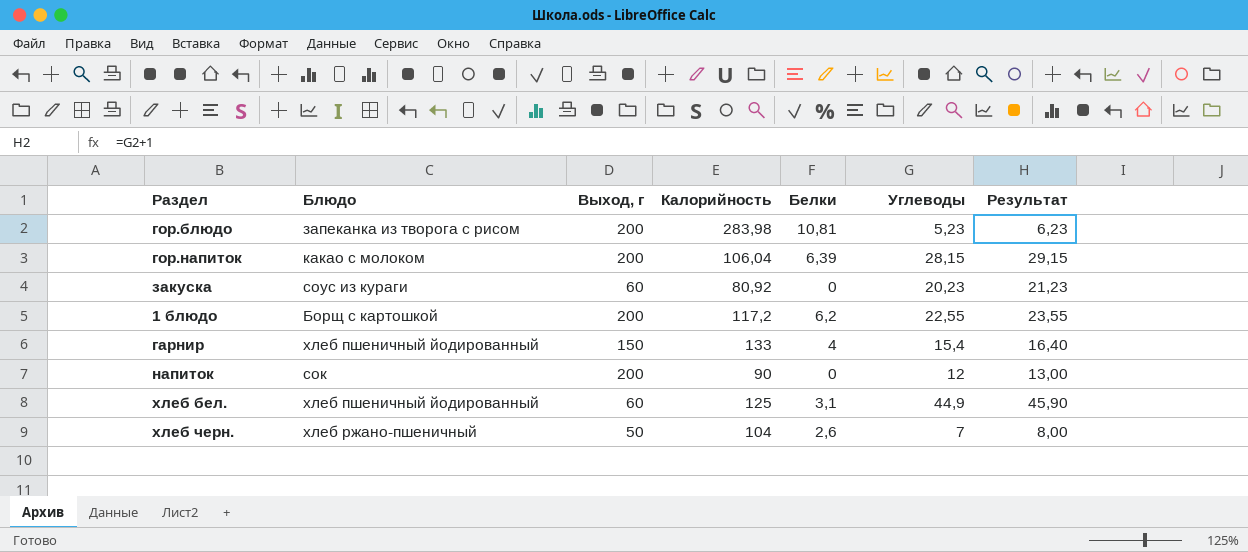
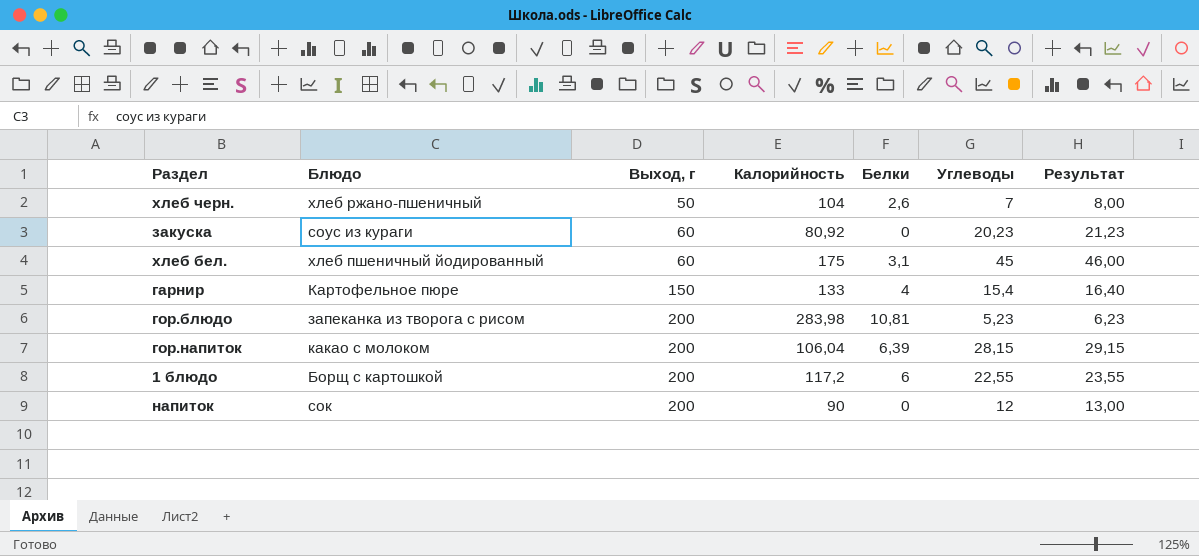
row order: none -> Выход, г ascending
хлеб бел. | Калорийность: 125 -> 175
хлеб бел. | Углеводы: 44,9 -> 45
хлеб бел. | Результат: 45,90 -> 46,00
гарнир | Блюдо: хлеб пшеничный йодированный -> Картофельное пюре
1 блюдо | Белки: 6,2 -> 6

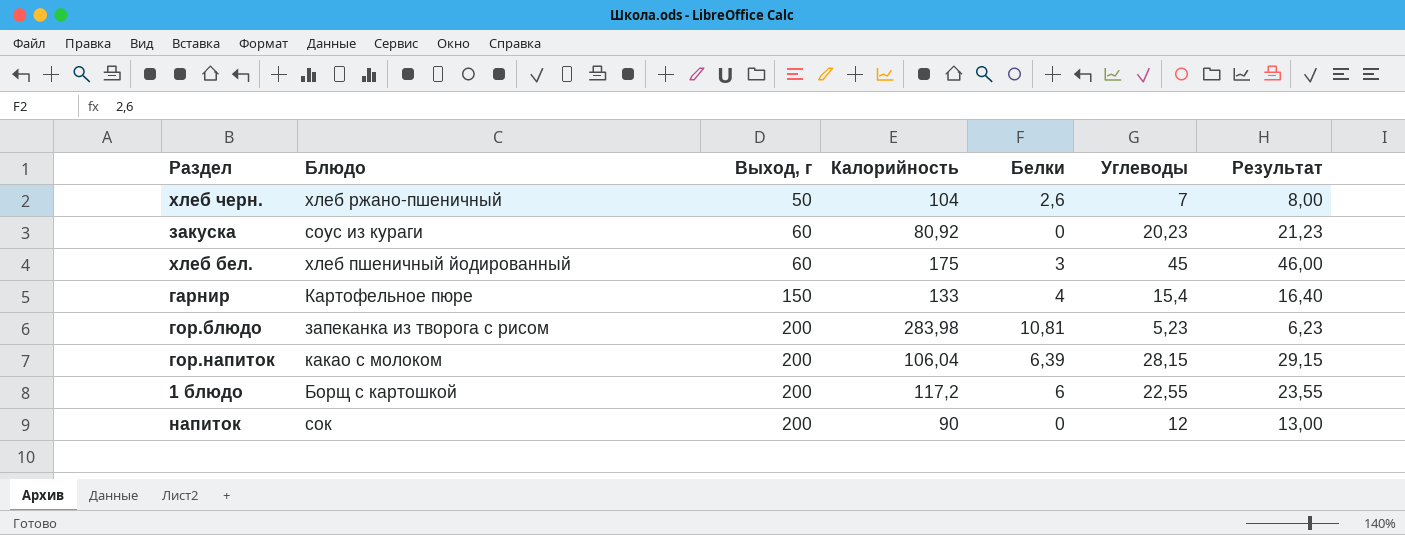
хлеб бел. | Белки: 3,1 -> 3

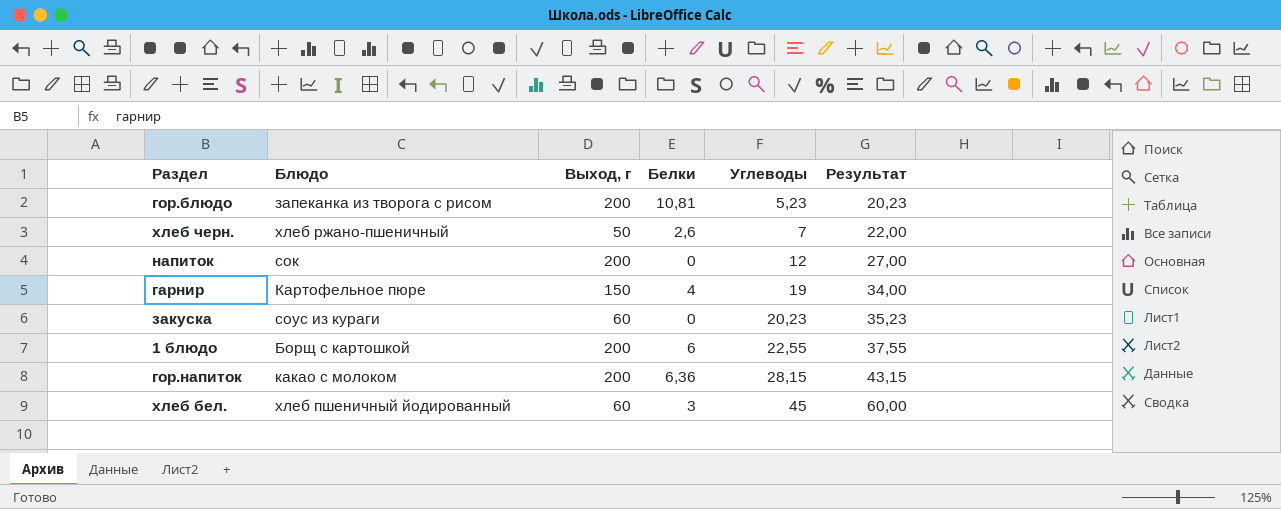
row order: Выход, г ascending -> Углеводы ascending
column Калорийность | position: 4 -> none
column Результат | formula: [Углеводы] + 1 -> [Углеводы] + 15
гарнир | Углеводы: 15,4 -> 19
гор.напиток | Белки: 6,39 -> 6,36

